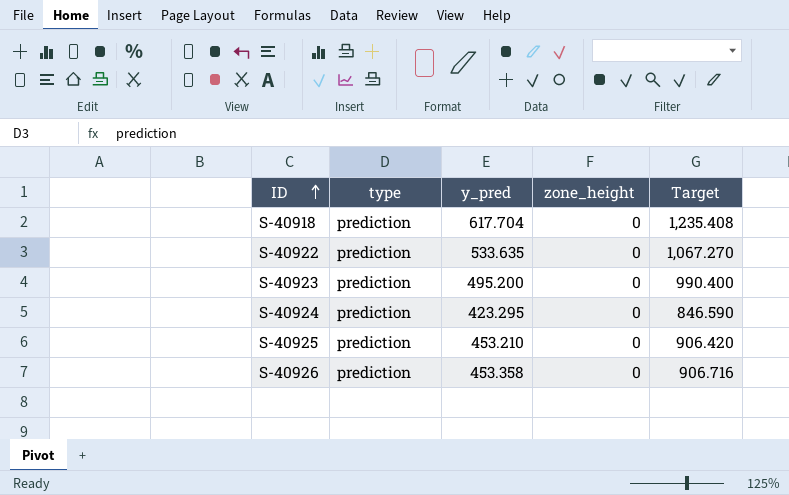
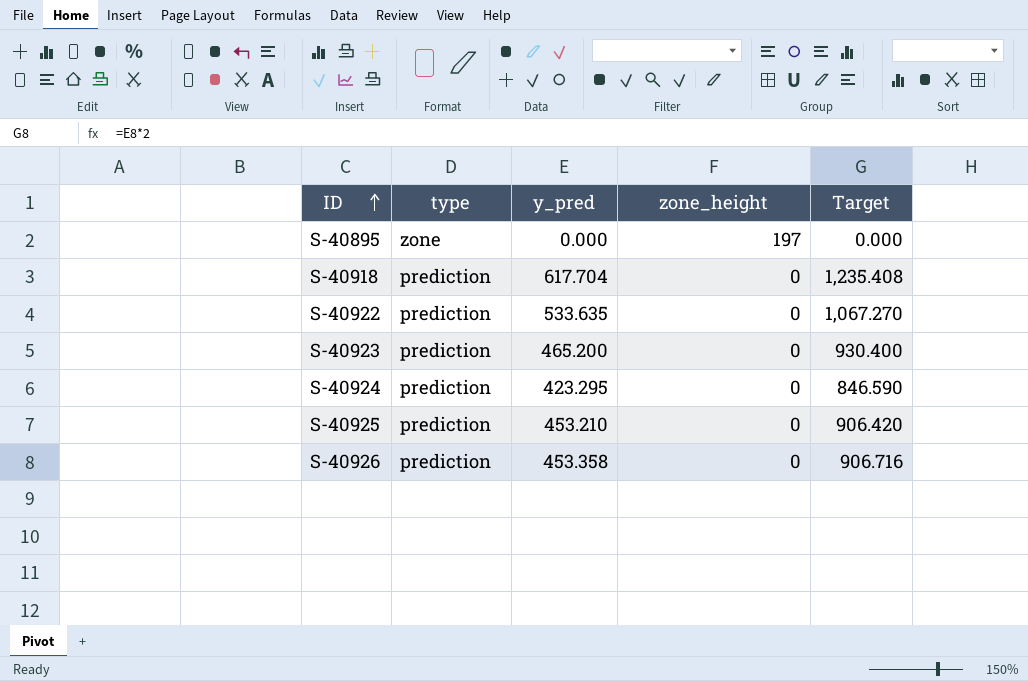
row S-40895: none -> zone | 0.000 | 197 | 0.000
S-40923 | y_pred: 495.200 -> 465.200
S-40923 | Target: 990.400 -> 930.400

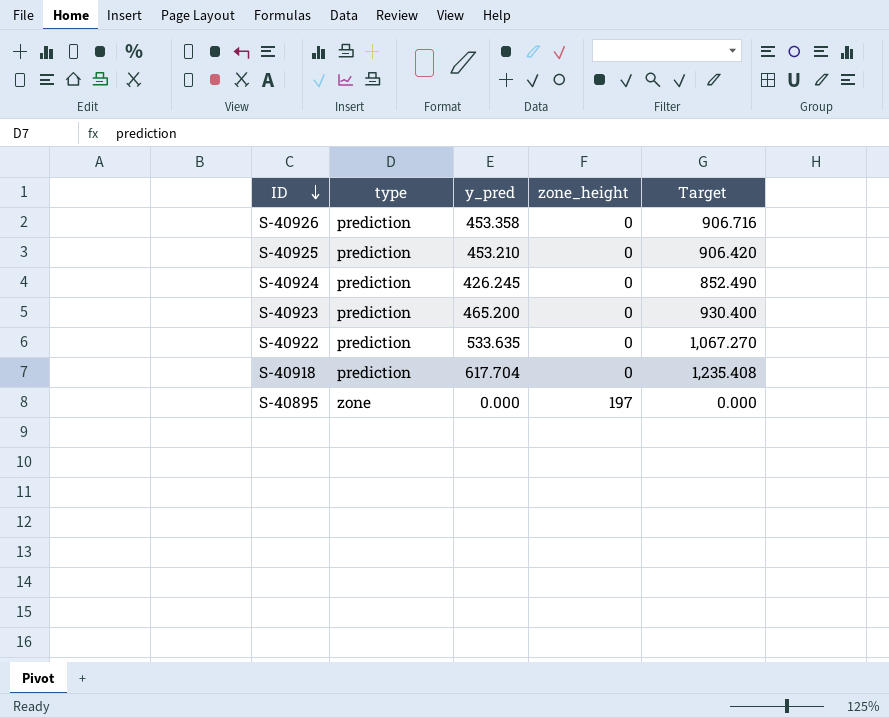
row order: ID ascending -> ID descending
S-40924 | y_pred: 423.295 -> 426.245
S-40924 | Target: 846.590 -> 852.490

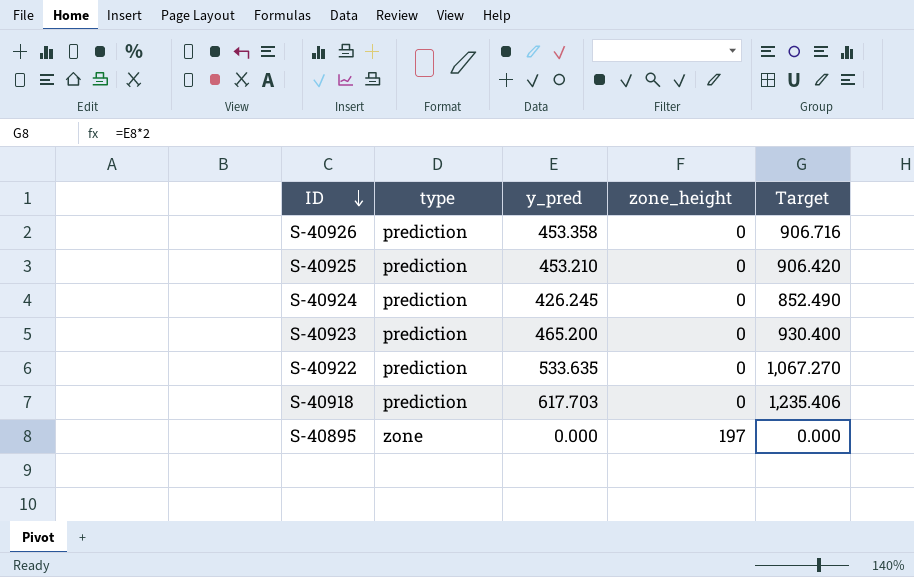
S-40918 | y_pred: 617.704 -> 617.703
S-40918 | Target: 1,235.408 -> 1,235.406

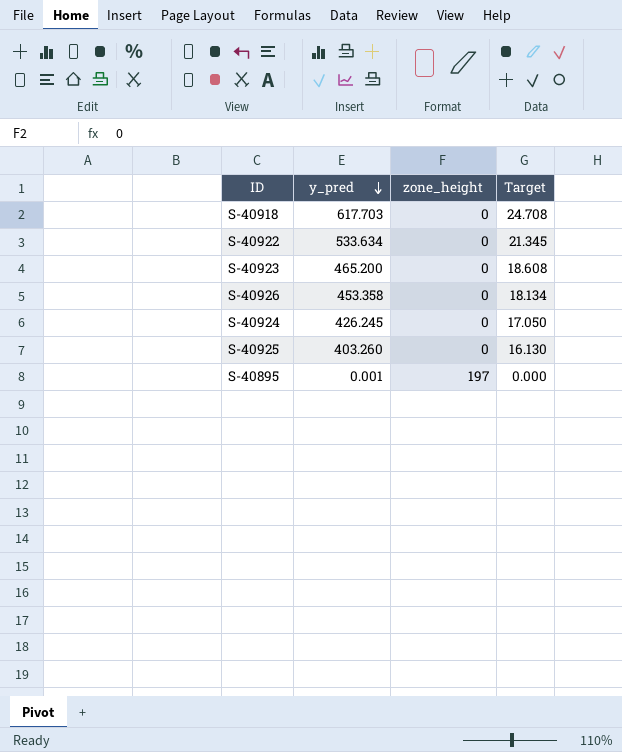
row order: ID descending -> y_pred descending
column type | position: 2 -> none
column Target | formula: [y_pred] * 2 -> [y_pred] * 0.04
S-40922 | y_pred: 533.635 -> 533.634
S-40925 | y_pred: 453.210 -> 403.260
S-40895 | y_pred: 0.000 -> 0.001

